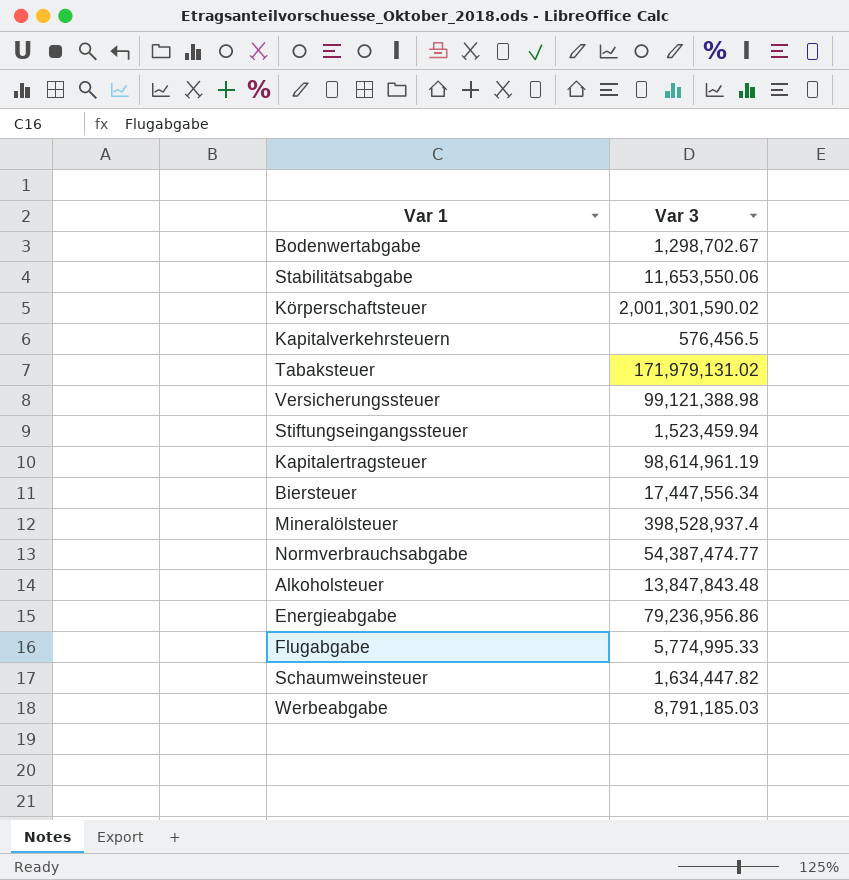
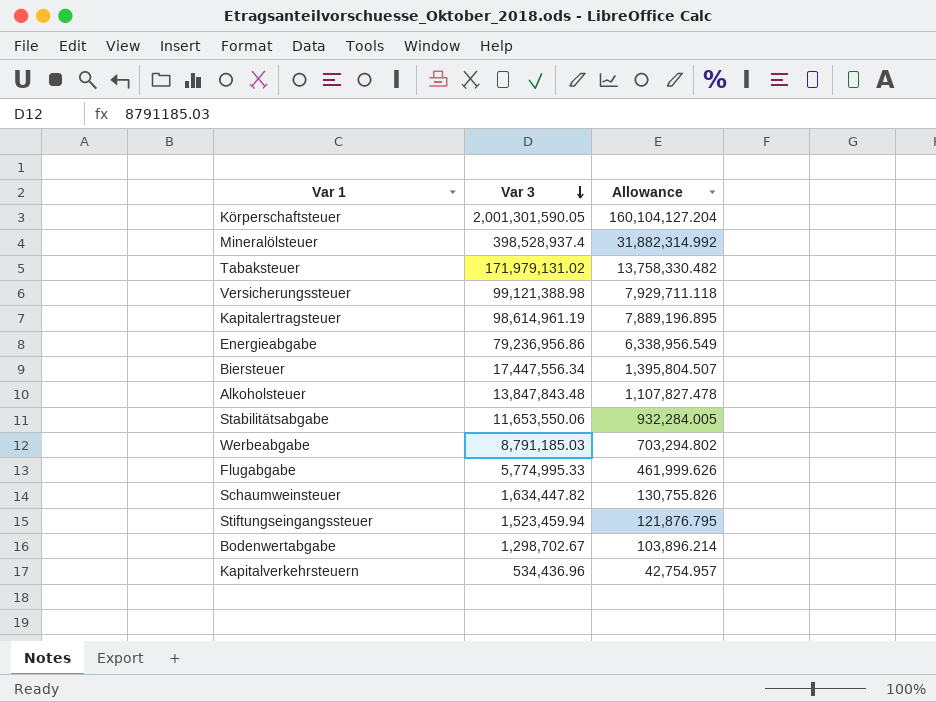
row order: none -> Var 3 descending
column Allowance | formula: none -> [Var 3] * 0.08
row Normverbrauchsabgabe: 54,387,474.77 -> none
Körperschaftsteuer | Var 3: 2,001,301,590.02 -> 2,001,301,590.05
Kapitalverkehrsteuern | Var 3: 576,456.5 -> 534,436.96

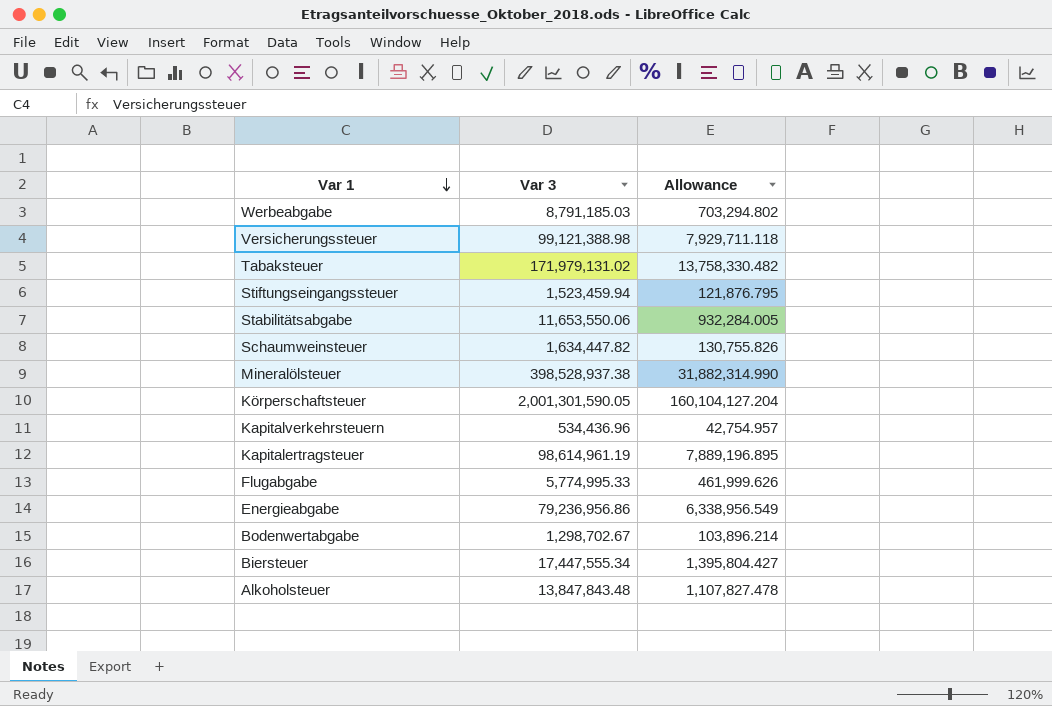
row order: Var 3 descending -> Var 1 descending
Mineralölsteuer | Var 3: 398,528,937.4 -> 398,528,937.38
Mineralölsteuer | Allowance: 31,882,314.992 -> 31,882,314.990
Biersteuer | Var 3: 17,447,556.34 -> 17,447,555.34
Biersteuer | Allowance: 1,395,804.507 -> 1,395,804.427

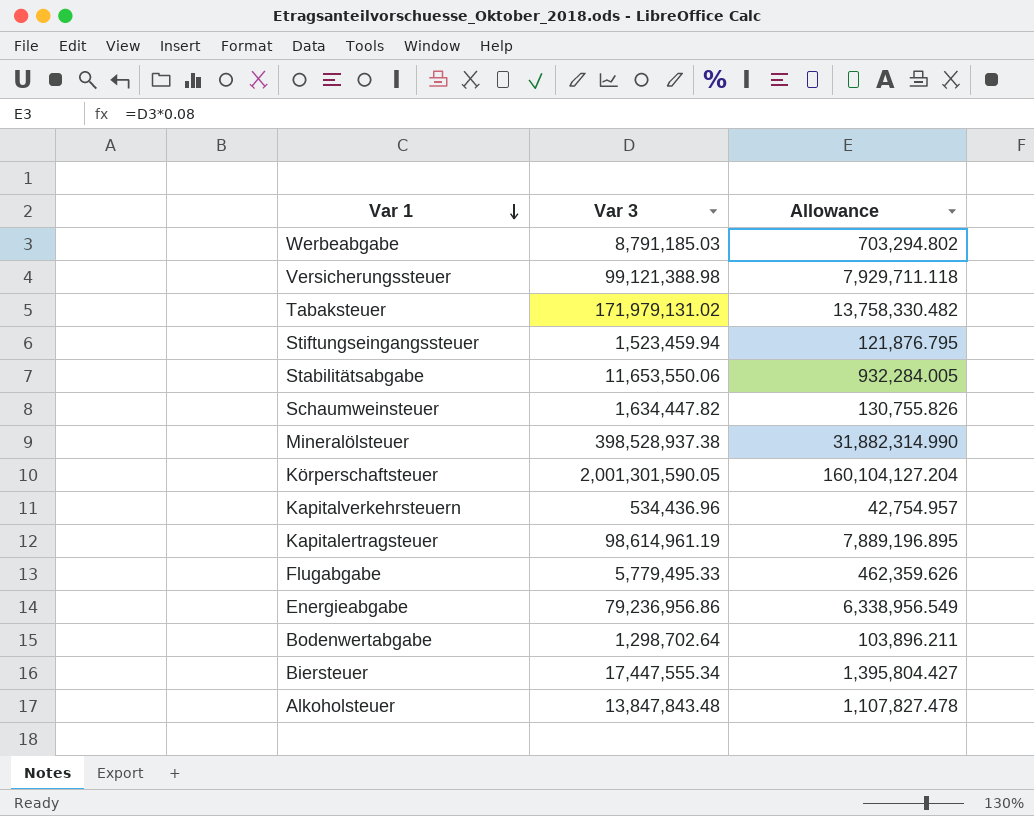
Flugabgabe | Var 3: 5,774,995.33 -> 5,779,495.33
Flugabgabe | Allowance: 461,999.626 -> 462,359.626
Bodenwertabgabe | Var 3: 1,298,702.67 -> 1,298,702.64
Bodenwertabgabe | Allowance: 103,896.214 -> 103,896.211

